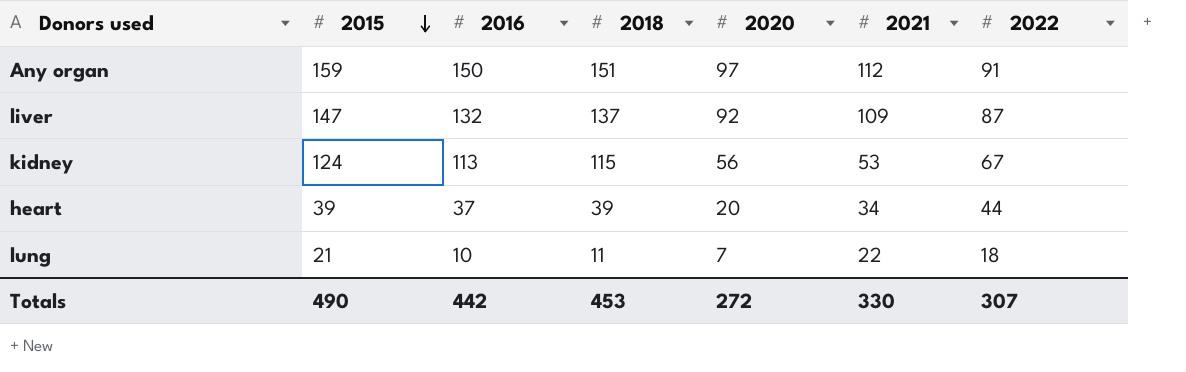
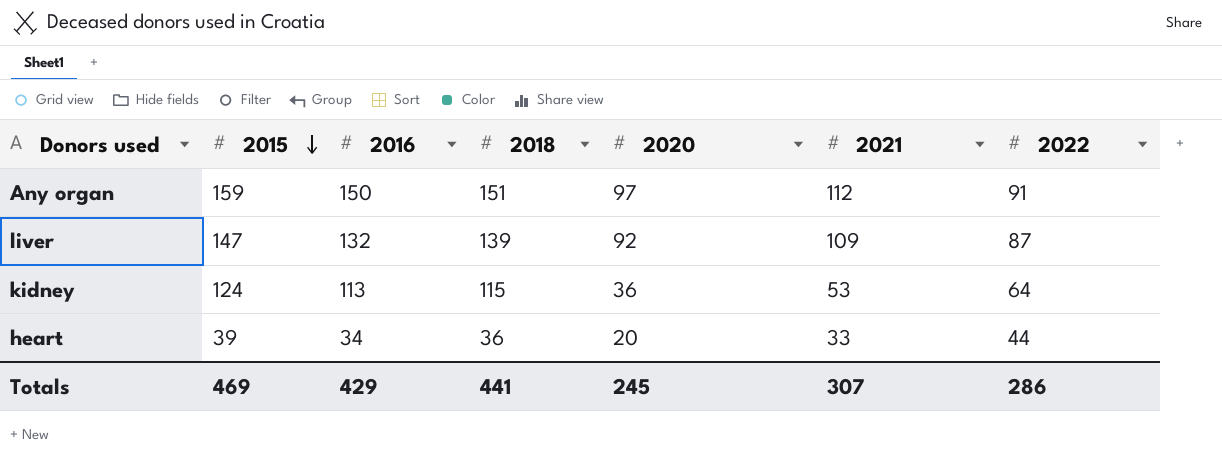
row lung: 21 | 10 | 11 | 7 | 22 | 18 -> none
liver | 2018: 137 -> 139
kidney | 2020: 56 -> 36
kidney | 2022: 67 -> 64
heart | 2016: 37 -> 34
heart | 2018: 39 -> 36
heart | 2021: 34 -> 33
Totals | 2015: 490 -> 469
Totals | 2016: 442 -> 429
Totals | 2018: 453 -> 441
Totals | 2020: 272 -> 245
Totals | 2021: 330 -> 307
Totals | 2022: 307 -> 286

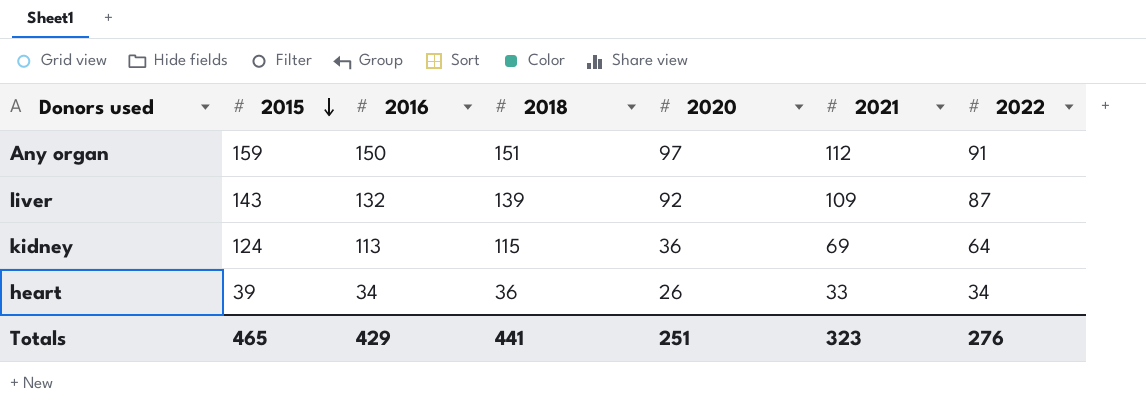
liver | 2015: 147 -> 143
kidney | 2021: 53 -> 69
heart | 2020: 20 -> 26
heart | 2022: 44 -> 34
Totals | 2015: 469 -> 465
Totals | 2020: 245 -> 251
Totals | 2021: 307 -> 323
Totals | 2022: 286 -> 276

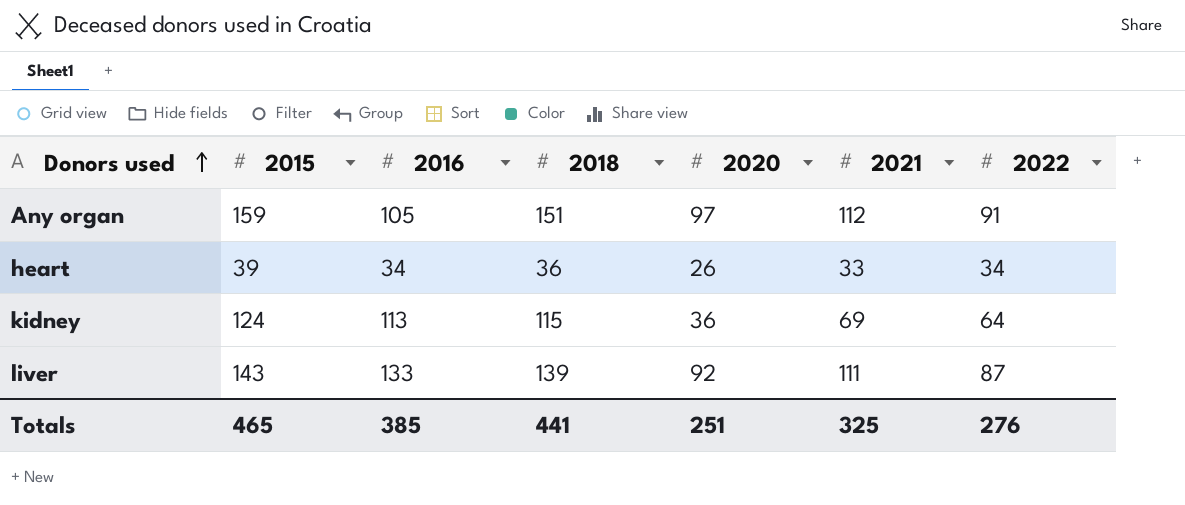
row order: 2015 descending -> Donors used ascending
Any organ | 2016: 150 -> 105
liver | 2016: 132 -> 133
liver | 2021: 109 -> 111
Totals | 2016: 429 -> 385
Totals | 2021: 323 -> 325

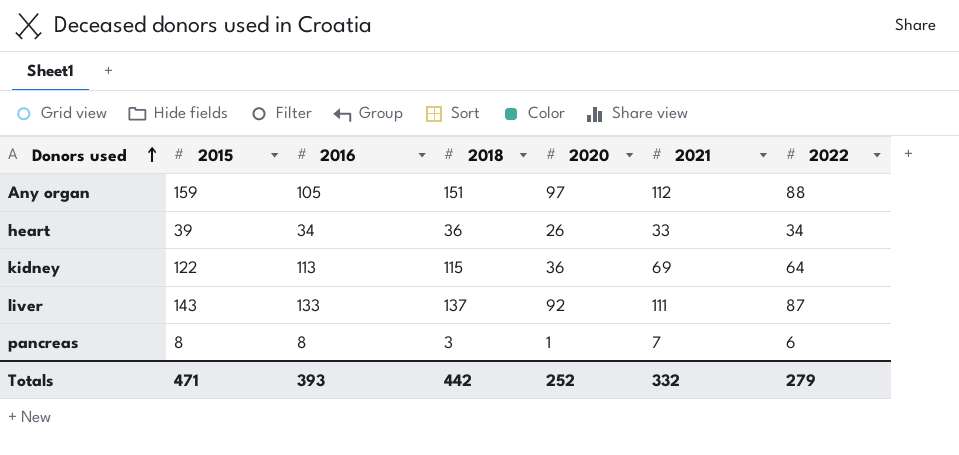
Any organ | 2022: 91 -> 88
kidney | 2015: 124 -> 122
liver | 2018: 139 -> 137
row pancreas: none -> 8 | 8 | 3 | 1 | 7 | 6
Totals | 2015: 465 -> 471
Totals | 2016: 385 -> 393
Totals | 2018: 441 -> 442
Totals | 2020: 251 -> 252
Totals | 2021: 325 -> 332
Totals | 2022: 276 -> 279

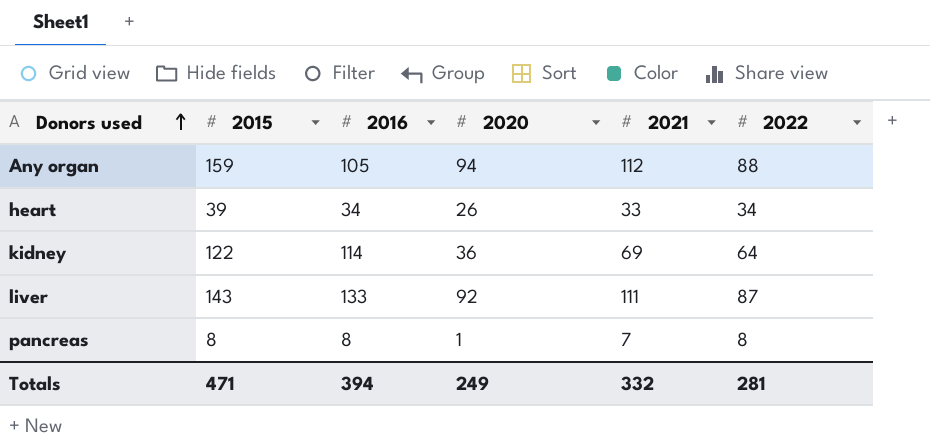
column 2018 | position: 4 -> none
Any organ | 2020: 97 -> 94
kidney | 2016: 113 -> 114
pancreas | 2022: 6 -> 8
Totals | 2016: 393 -> 394
Totals | 2020: 252 -> 249
Totals | 2022: 279 -> 281

